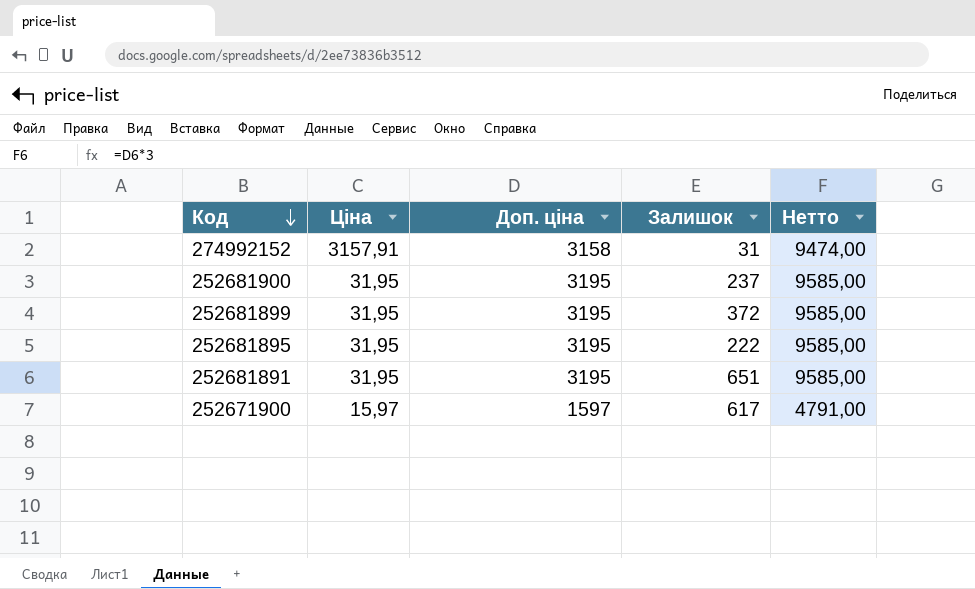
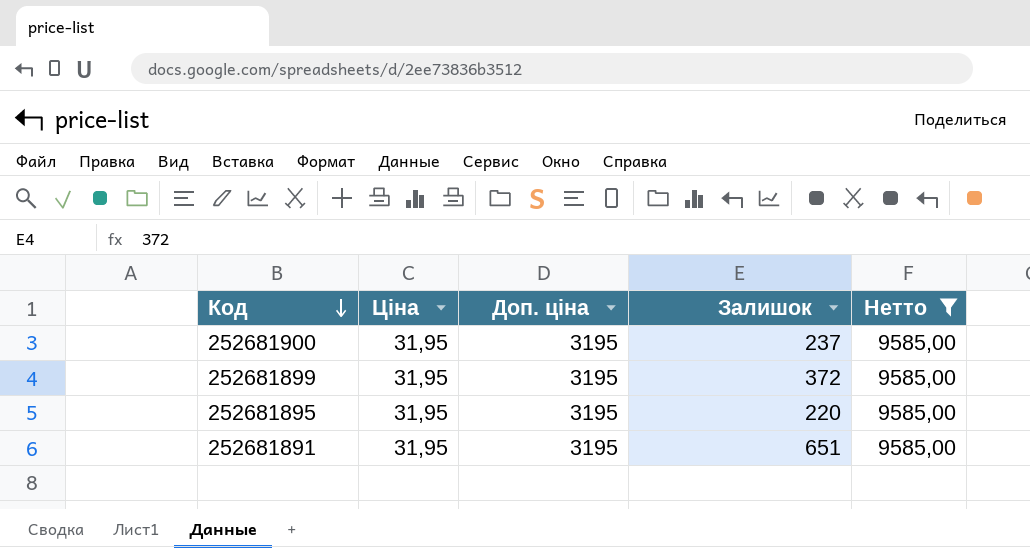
filter: none -> Нетто = 9585,00
252681895 | Залишок: 222 -> 220

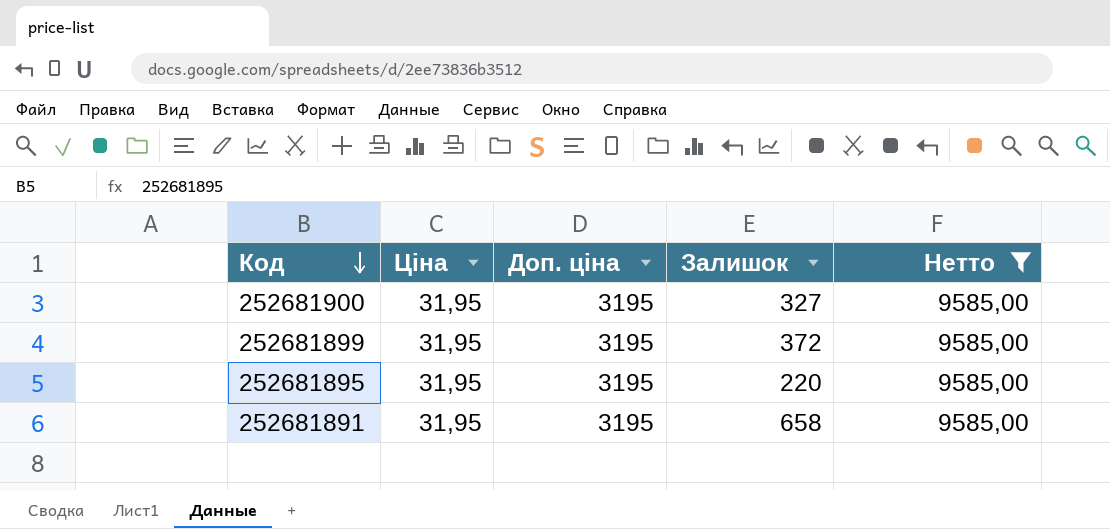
252681900 | Залишок: 237 -> 327
252681891 | Залишок: 651 -> 658

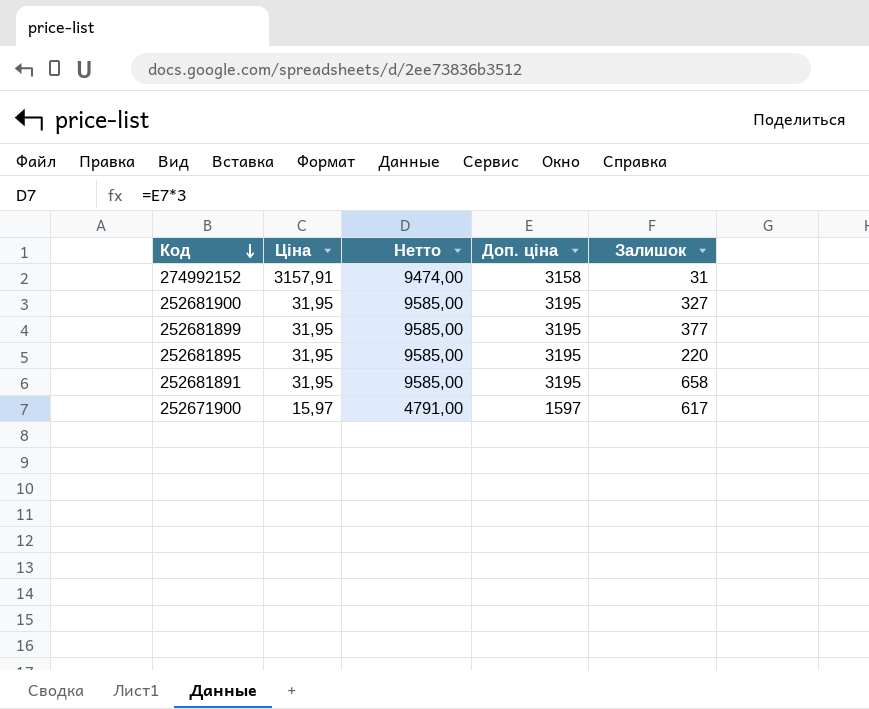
filter: Нетто = 9585,00 -> none
column Нетто | position: 5 -> 3
252681899 | Залишок: 372 -> 377

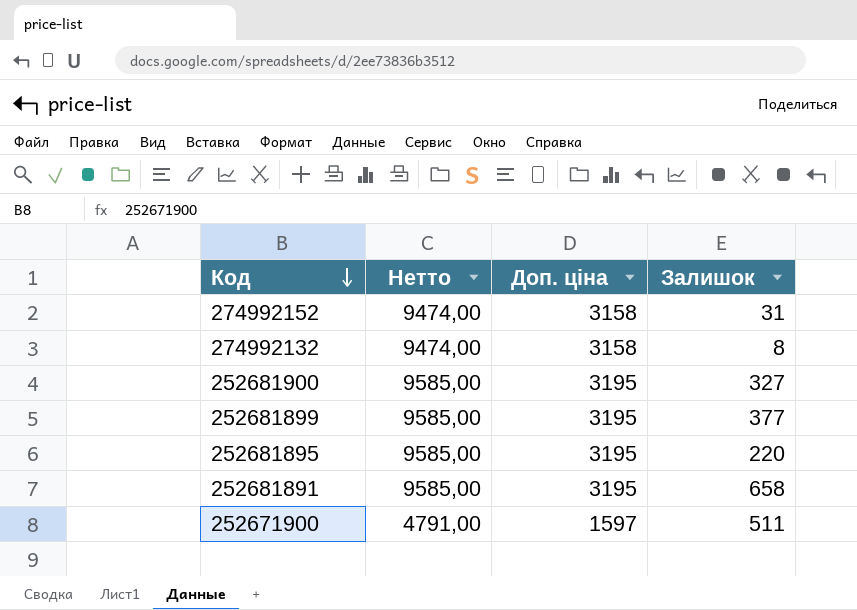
column Ціна | position: 2 -> none
row 274992132: none -> 9474,00 | 3158 | 8
252671900 | Залишок: 617 -> 511

